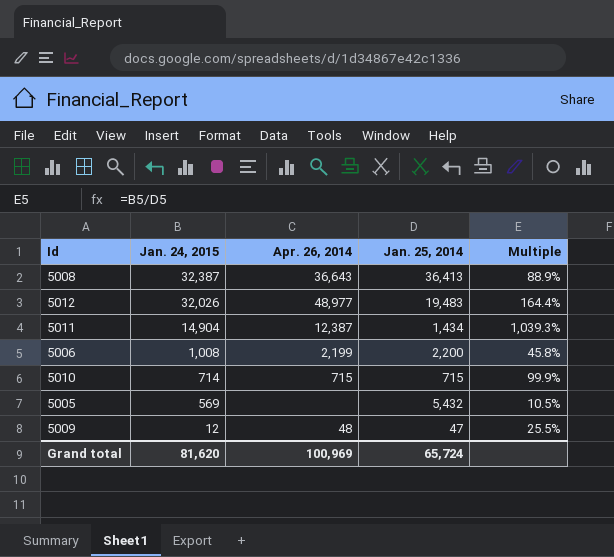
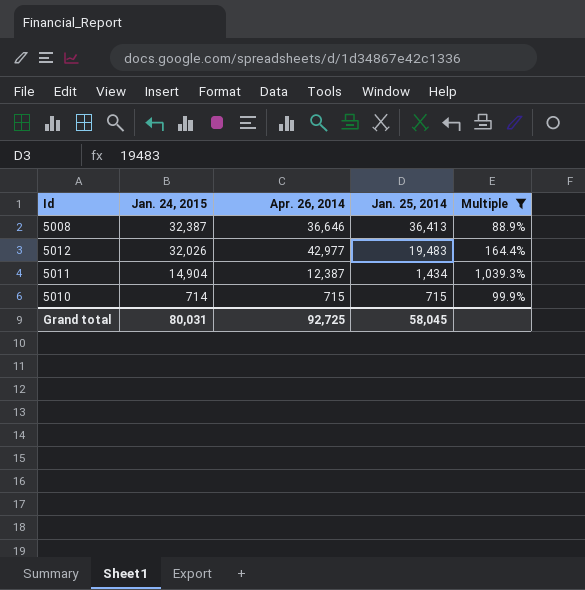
filter: none -> Multiple >= 88.9%
5008 | Apr. 26, 2014: 36,643 -> 36,646
5012 | Apr. 26, 2014: 48,977 -> 42,977
Grand total | Jan. 24, 2015: 81,620 -> 80,031
Grand total | Apr. 26, 2014: 100,969 -> 92,725
Grand total | Jan. 25, 2014: 65,724 -> 58,045

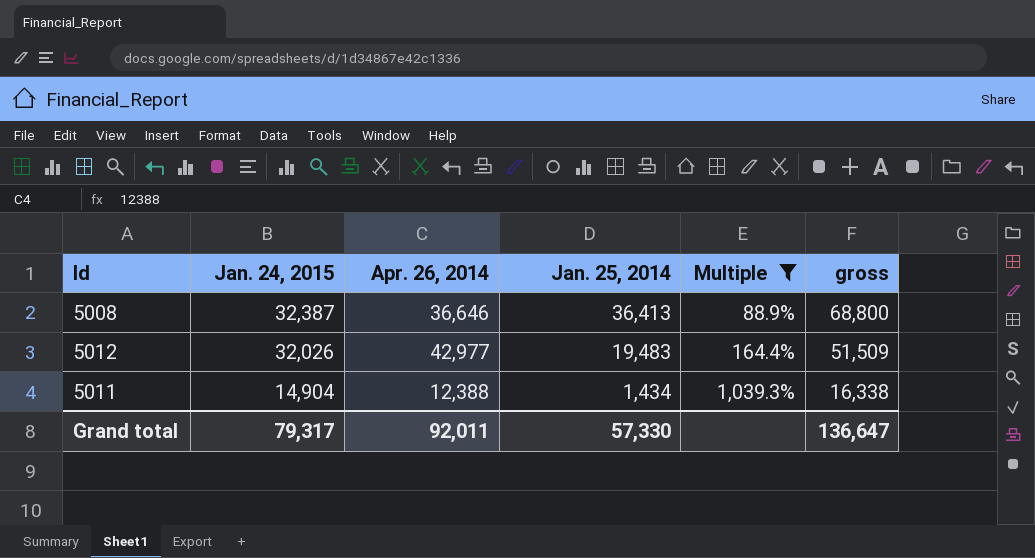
column gross | formula: none -> [Jan. 24, 2015] + [Jan. 25, 2014]
row 5010: 714 | 715 | 715 | 99.9% -> none
5011 | Apr. 26, 2014: 12,387 -> 12,388
Grand total | Jan. 24, 2015: 80,031 -> 79,317
Grand total | Apr. 26, 2014: 92,725 -> 92,011
Grand total | Jan. 25, 2014: 58,045 -> 57,330

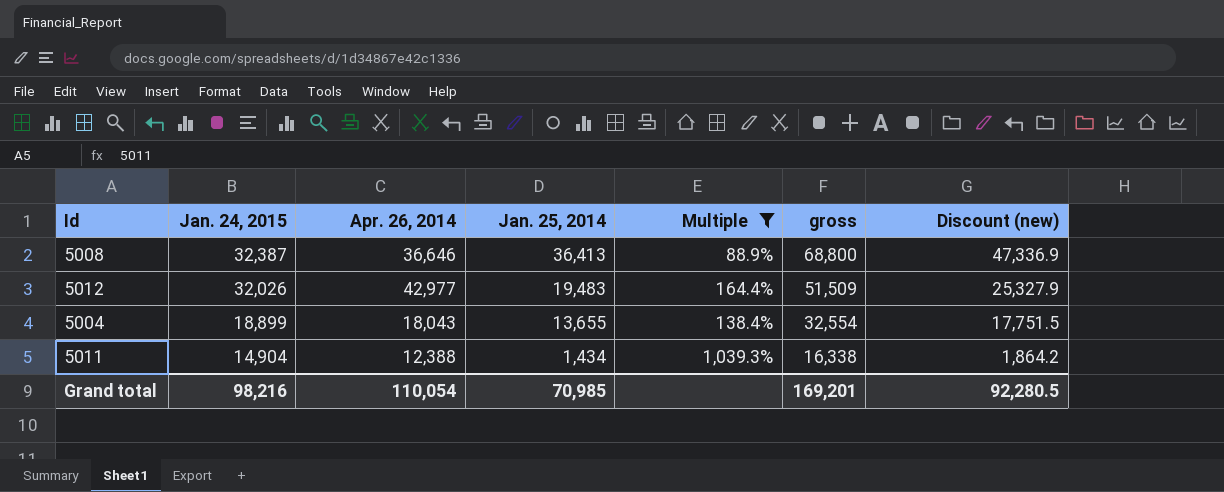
column Discount (new) | formula: none -> [Jan. 25, 2014] * 1.3
row 5004: none -> 18,899 | 18,043 | 13,655 | 138.4% | 32,554 | 17,751.5
Grand total | Jan. 24, 2015: 79,317 -> 98,216
Grand total | Apr. 26, 2014: 92,011 -> 110,054
Grand total | Jan. 25, 2014: 57,330 -> 70,985
Grand total | gross: 136,647 -> 169,201

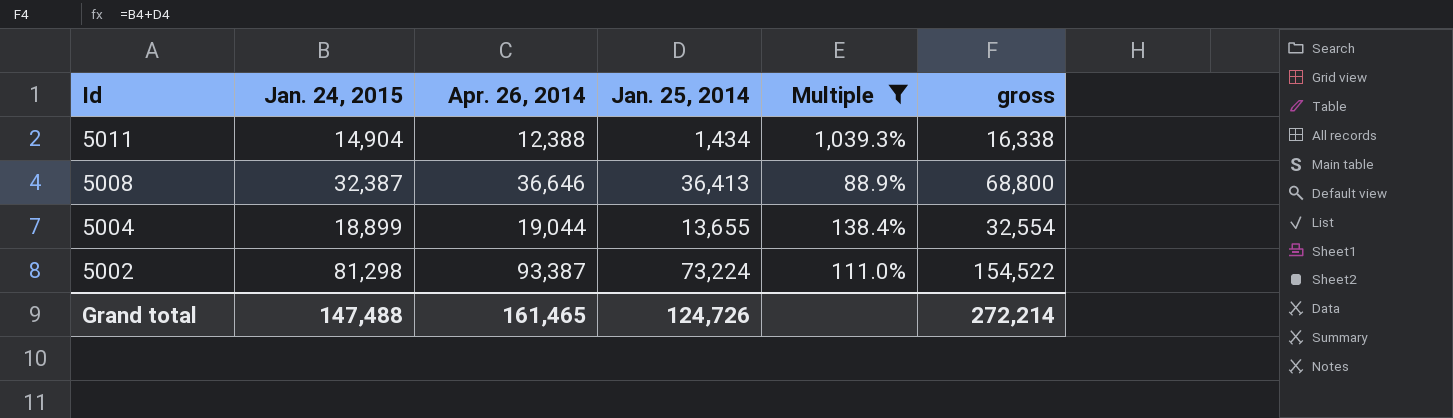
row order: Jan. 24, 2015 descending -> Id descending
column Discount (new) | formula: [Jan. 25, 2014] * 1.3 -> none
row 5012: 32,026 | 42,977 | 19,483 | 164.4% | 51,509 | 25,327.9 -> none
5004 | Apr. 26, 2014: 18,043 -> 19,044
row 5002: none -> 81,298 | 93,387 | 73,224 | 111.0% | 154,522
Grand total | Jan. 24, 2015: 98,216 -> 147,488
Grand total | Apr. 26, 2014: 110,054 -> 161,465
Grand total | Jan. 25, 2014: 70,985 -> 124,726
Grand total | gross: 169,201 -> 272,214

